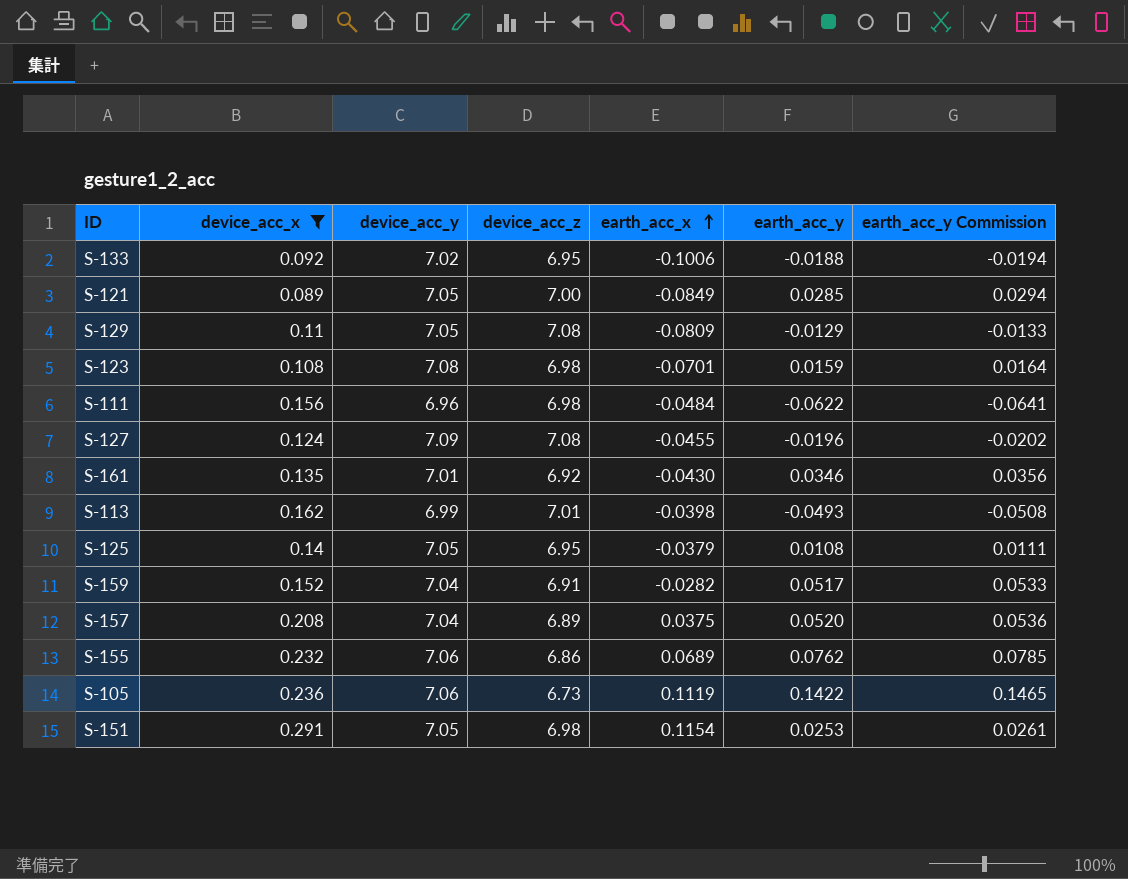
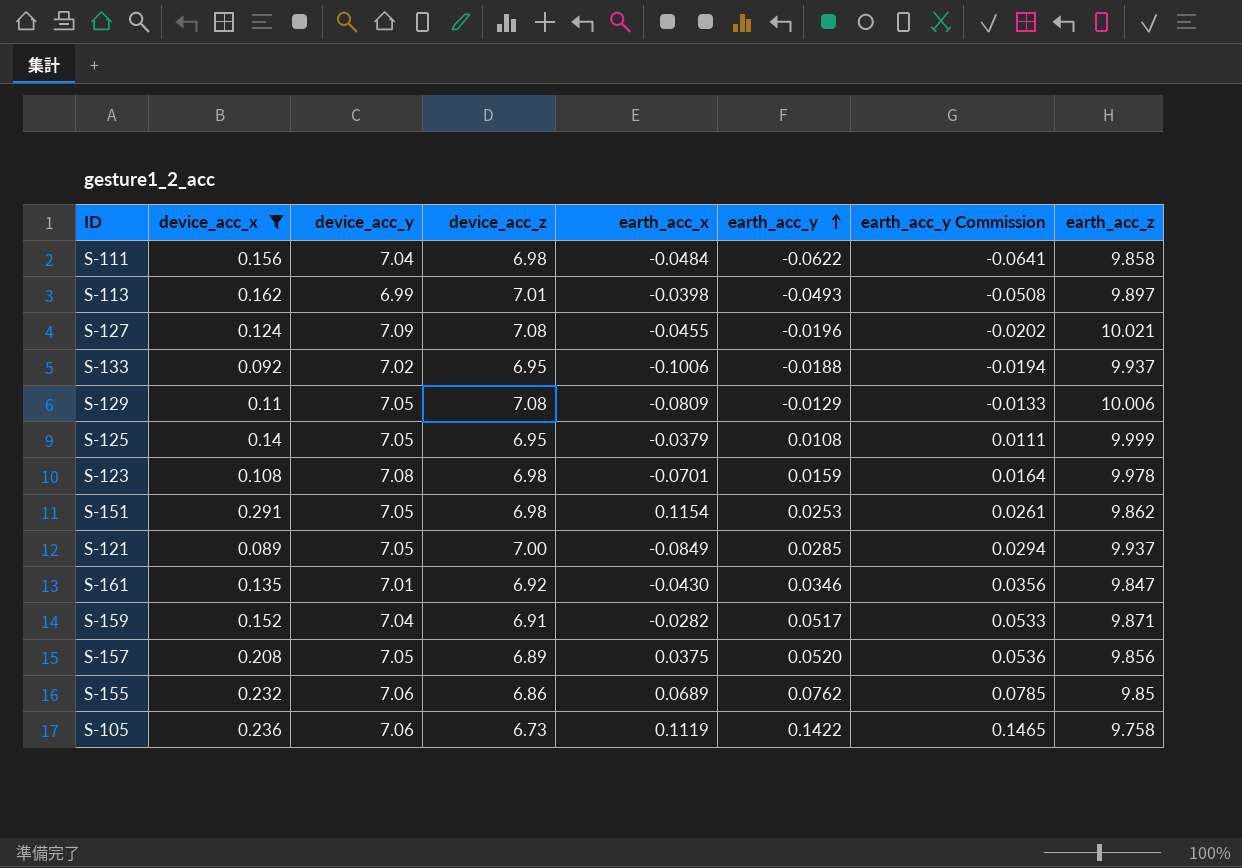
row order: earth_acc_x ascending -> earth_acc_y ascending
column earth_acc_z | position: none -> 8
S-111 | device_acc_y: 6.96 -> 7.04
S-157 | device_acc_y: 7.04 -> 7.05

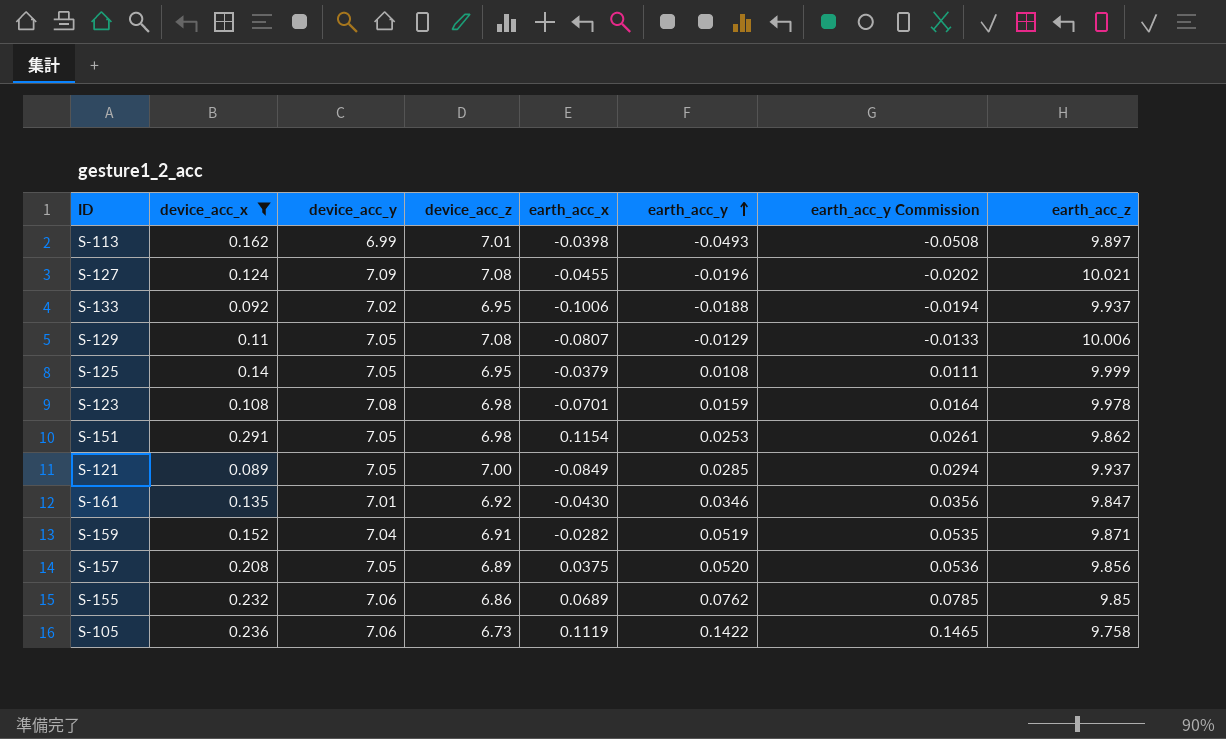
row S-111: 0.156 | 7.04 | 6.98 | -0.0484 | -0.0622 | -0.0641 | 9.858 -> none
S-129 | earth_acc_x: -0.0809 -> -0.0807
S-159 | earth_acc_y: 0.0517 -> 0.0519
S-159 | earth_acc_y Commission: 0.0533 -> 0.0535

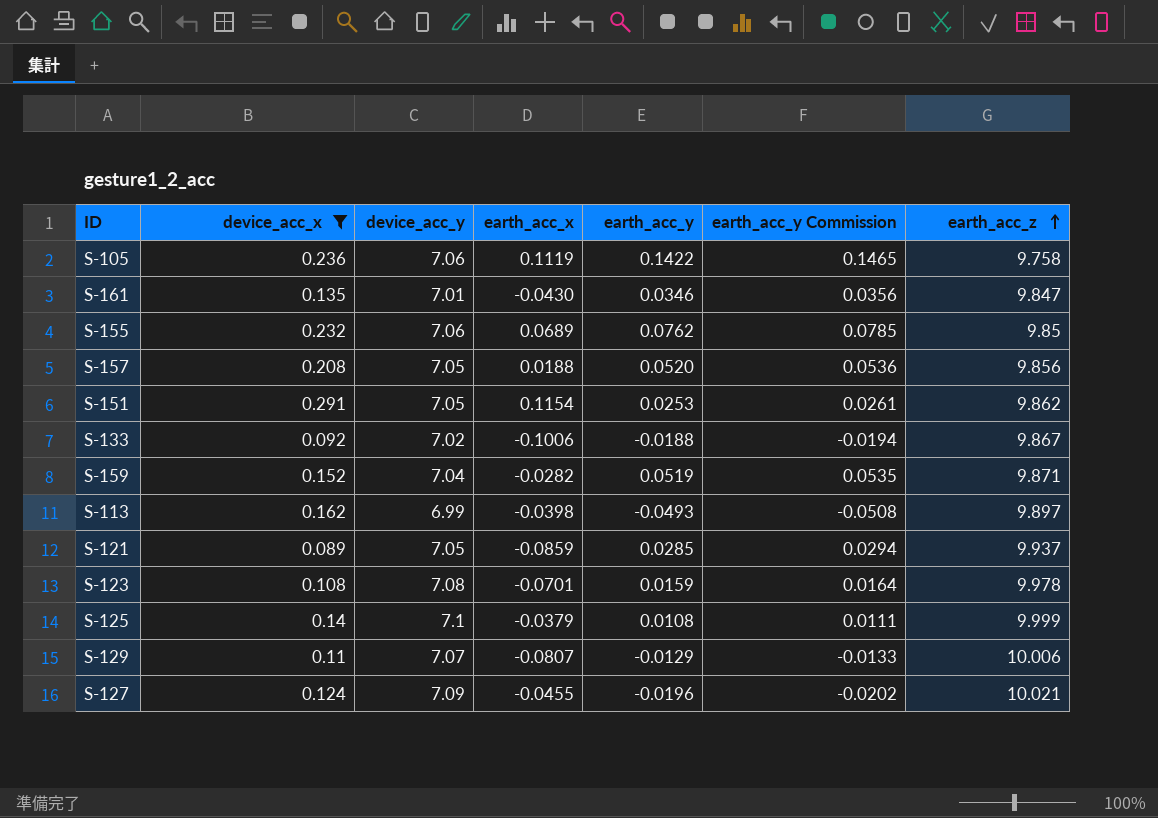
row order: earth_acc_y ascending -> earth_acc_z ascending
column device_acc_z | position: 4 -> none
S-157 | earth_acc_x: 0.0375 -> 0.0188
S-133 | earth_acc_z: 9.937 -> 9.867
S-121 | earth_acc_x: -0.0849 -> -0.0859
S-125 | device_acc_y: 7.05 -> 7.1
S-129 | device_acc_y: 7.05 -> 7.07

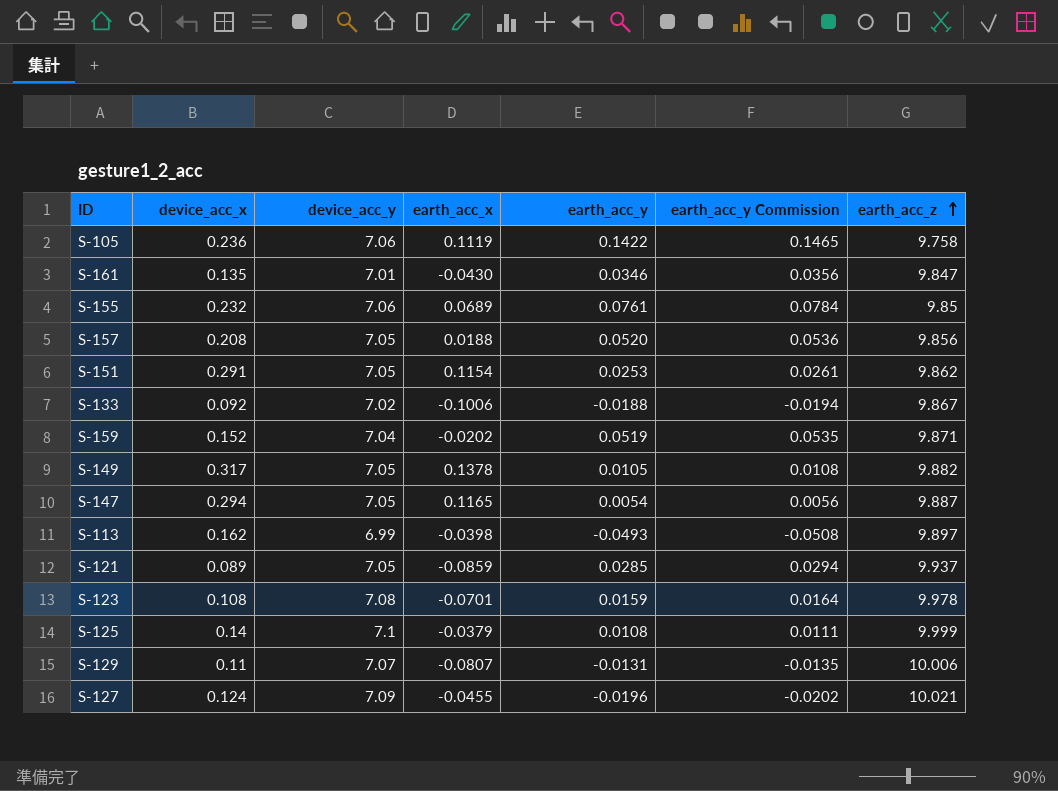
filter: device_acc_x <= 0.291 -> none
S-155 | earth_acc_y: 0.0762 -> 0.0761
S-155 | earth_acc_y Commission: 0.0785 -> 0.0784
S-159 | earth_acc_x: -0.0282 -> -0.0202
S-129 | earth_acc_y: -0.0129 -> -0.0131
S-129 | earth_acc_y Commission: -0.0133 -> -0.0135

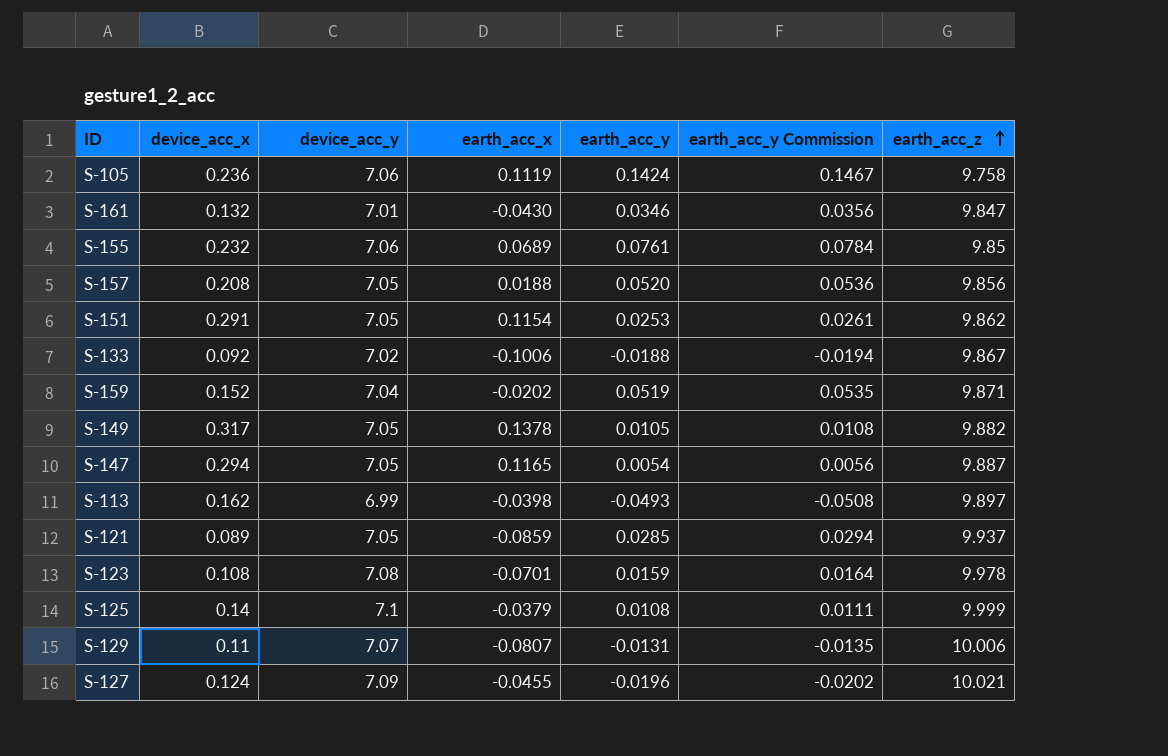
S-105 | earth_acc_y: 0.1422 -> 0.1424
S-105 | earth_acc_y Commission: 0.1465 -> 0.1467
S-161 | device_acc_x: 0.135 -> 0.132

